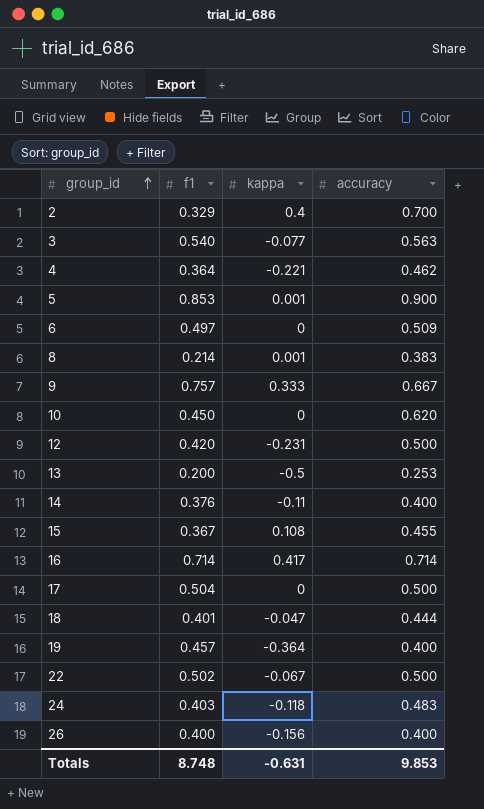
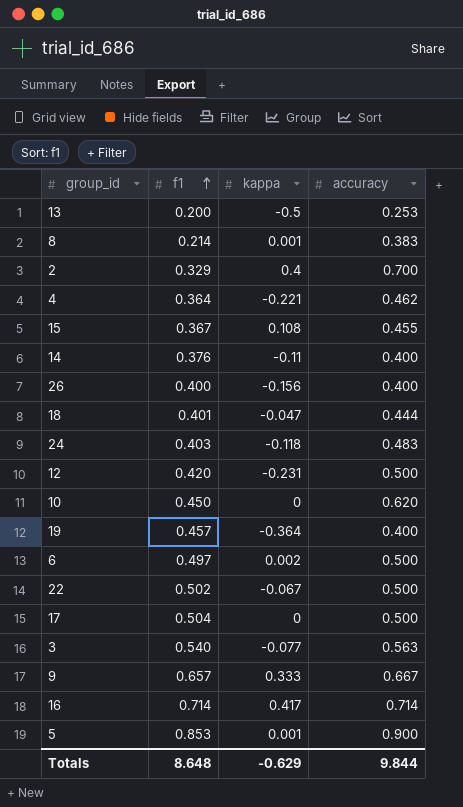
row order: group_id ascending -> f1 ascending
6 | kappa: 0 -> 0.002
6 | accuracy: 0.509 -> 0.500
9 | f1: 0.757 -> 0.657
Totals | f1: 8.748 -> 8.648
Totals | kappa: -0.631 -> -0.629
Totals | accuracy: 9.853 -> 9.844

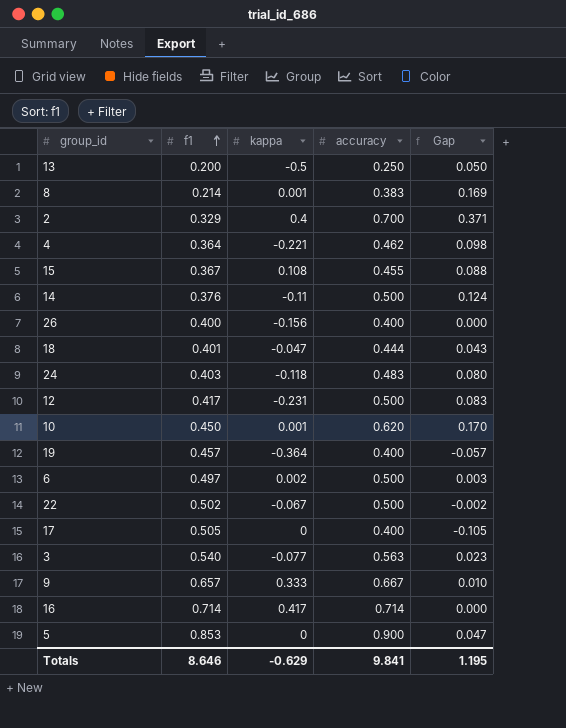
column Gap | formula: none -> [accuracy] - [f1]
13 | accuracy: 0.253 -> 0.250
14 | accuracy: 0.400 -> 0.500
12 | f1: 0.420 -> 0.417
10 | kappa: 0 -> 0.001
17 | f1: 0.504 -> 0.505
17 | accuracy: 0.500 -> 0.400
5 | kappa: 0.001 -> 0
Totals | f1: 8.648 -> 8.646
Totals | accuracy: 9.844 -> 9.841

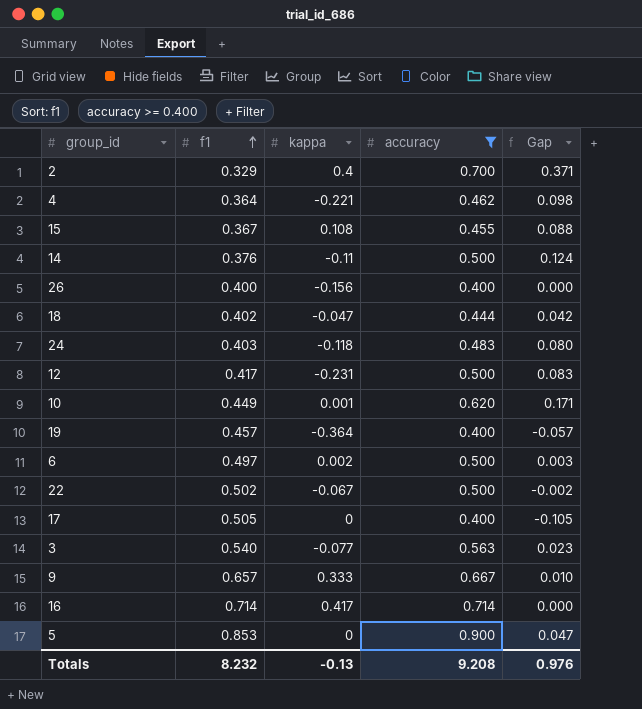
filter: none -> accuracy >= 0.400
18 | f1: 0.401 -> 0.402
18 | Gap: 0.043 -> 0.042
10 | f1: 0.450 -> 0.449
10 | Gap: 0.170 -> 0.171
Totals | f1: 8.646 -> 8.232
Totals | kappa: -0.629 -> -0.13
Totals | accuracy: 9.841 -> 9.208
Totals | Gap: 1.195 -> 0.976

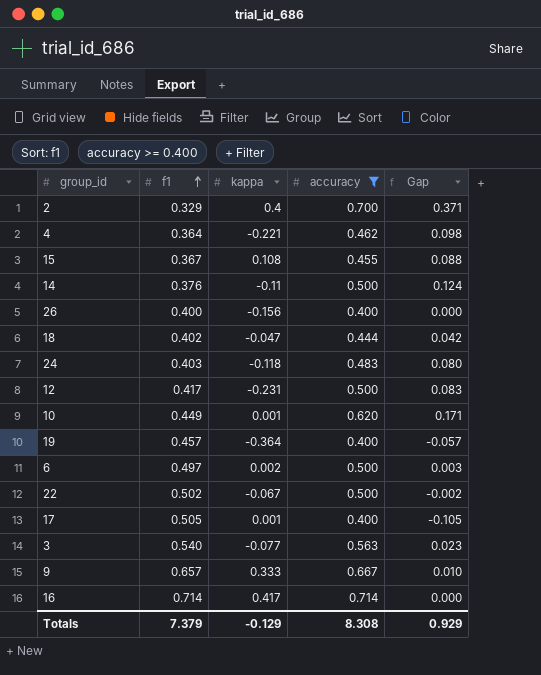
row 5: 0.853 | 0 | 0.900 | 0.047 -> none
17 | kappa: 0 -> 0.001
Totals | f1: 8.232 -> 7.379
Totals | kappa: -0.13 -> -0.129
Totals | accuracy: 9.208 -> 8.308
Totals | Gap: 0.976 -> 0.929

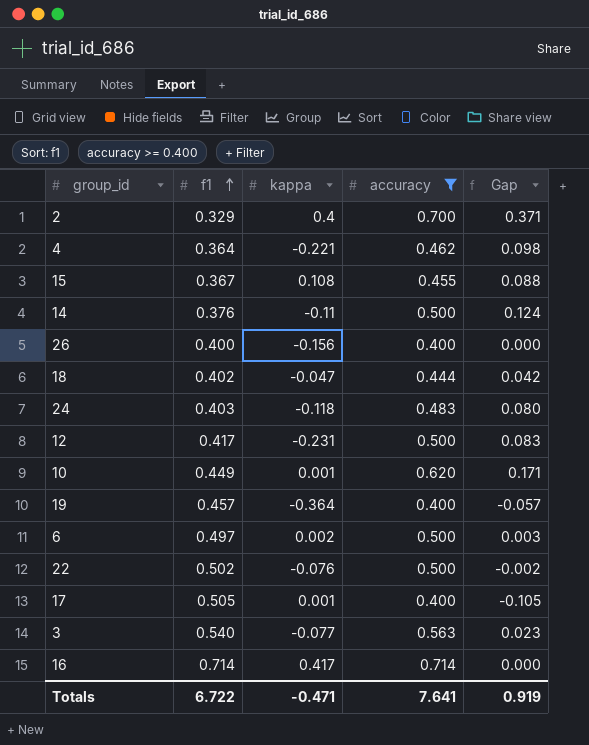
row 9: 0.657 | 0.333 | 0.667 | 0.010 -> none
22 | kappa: -0.067 -> -0.076
Totals | f1: 7.379 -> 6.722
Totals | kappa: -0.129 -> -0.471
Totals | accuracy: 8.308 -> 7.641
Totals | Gap: 0.929 -> 0.919

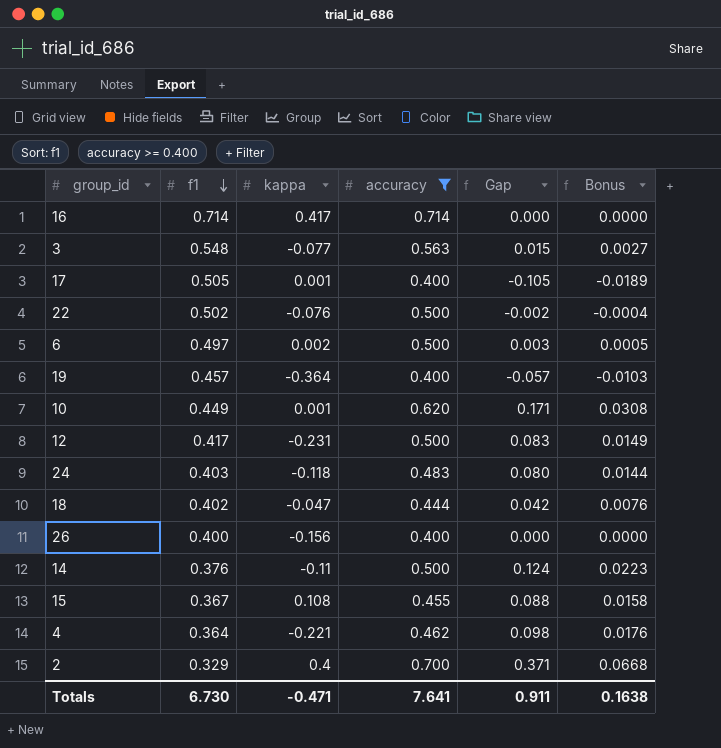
row order: f1 ascending -> f1 descending
column Bonus | formula: none -> [Gap] * 0.18
3 | f1: 0.540 -> 0.548
3 | Gap: 0.023 -> 0.015
Totals | f1: 6.722 -> 6.730
Totals | Gap: 0.919 -> 0.911

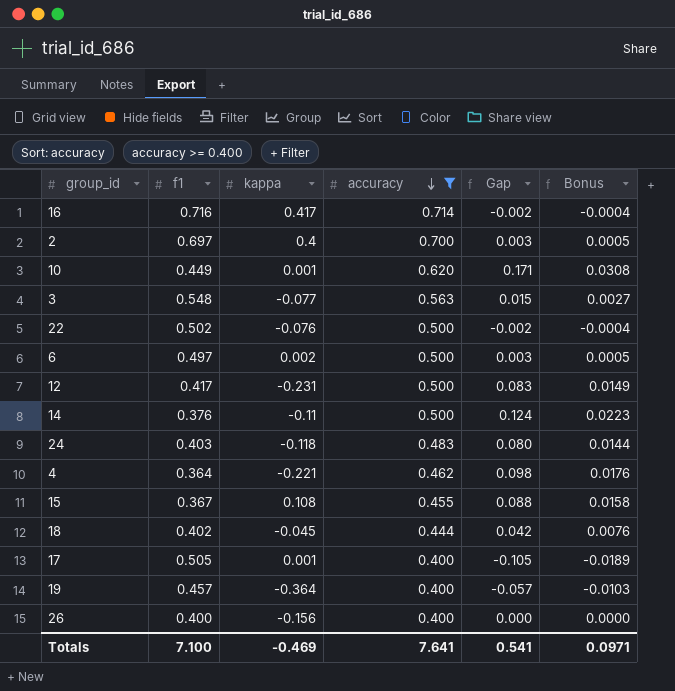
row order: f1 descending -> accuracy descending
16 | f1: 0.714 -> 0.716
16 | Gap: 0.000 -> -0.002
16 | Bonus: 0.0000 -> -0.0004
2 | f1: 0.329 -> 0.697
2 | Gap: 0.371 -> 0.003
2 | Bonus: 0.0668 -> 0.0005
18 | kappa: -0.047 -> -0.045
Totals | f1: 6.730 -> 7.100
Totals | kappa: -0.471 -> -0.469
Totals | Gap: 0.911 -> 0.541
Totals | Bonus: 0.1638 -> 0.0971

